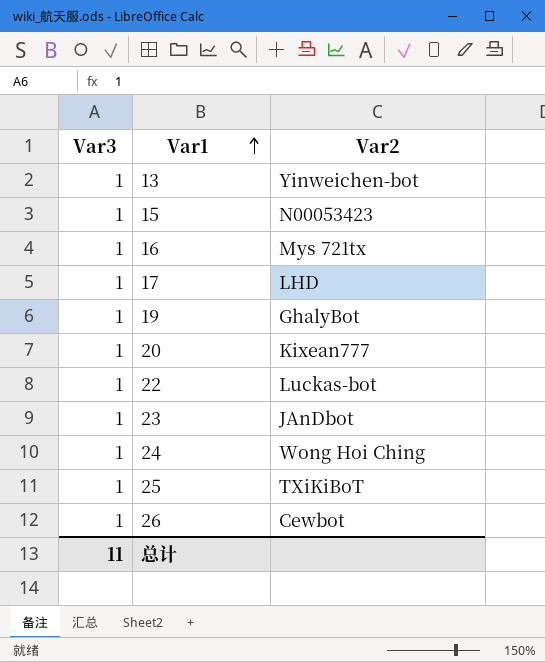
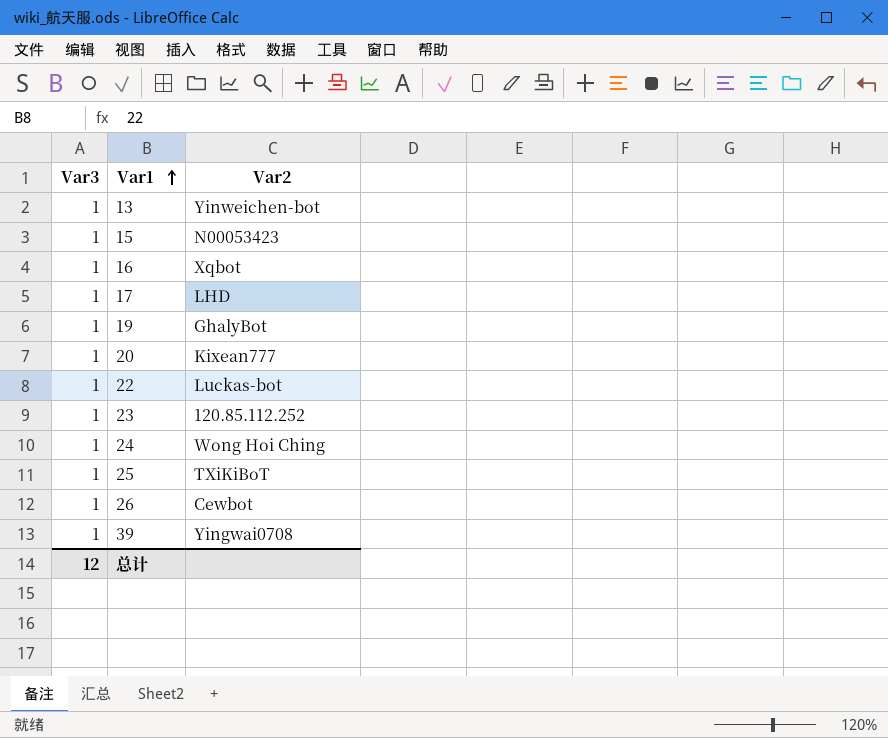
16 | Var2: Mys 721tx -> Xqbot
23 | Var2: JAnDbot -> 120.85.112.252
row 39: none -> 1 | Yingwai0708
总计 | Var3: 11 -> 12

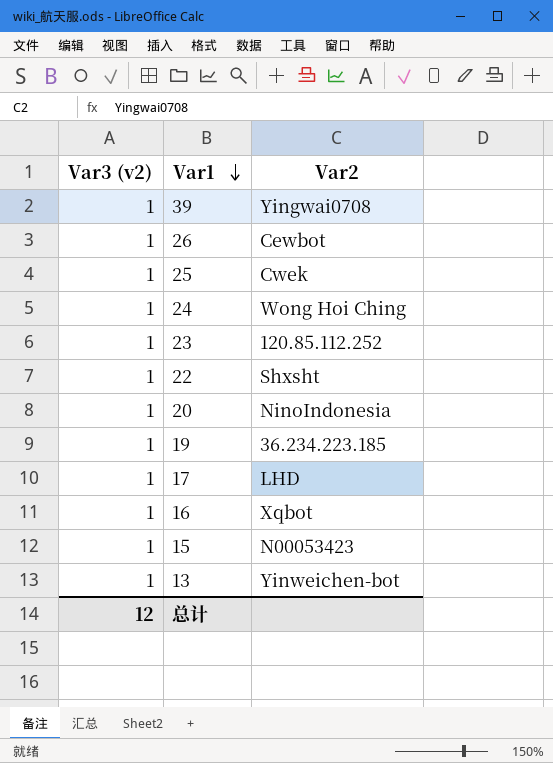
row order: Var1 ascending -> Var1 descending
column name: Var3 -> Var3 (v2)
25 | Var2: TXiKiBoT -> Cwek
22 | Var2: Luckas-bot -> Shxsht
20 | Var2: Kixean777 -> NinoIndonesia
19 | Var2: GhalyBot -> 36.234.223.185

